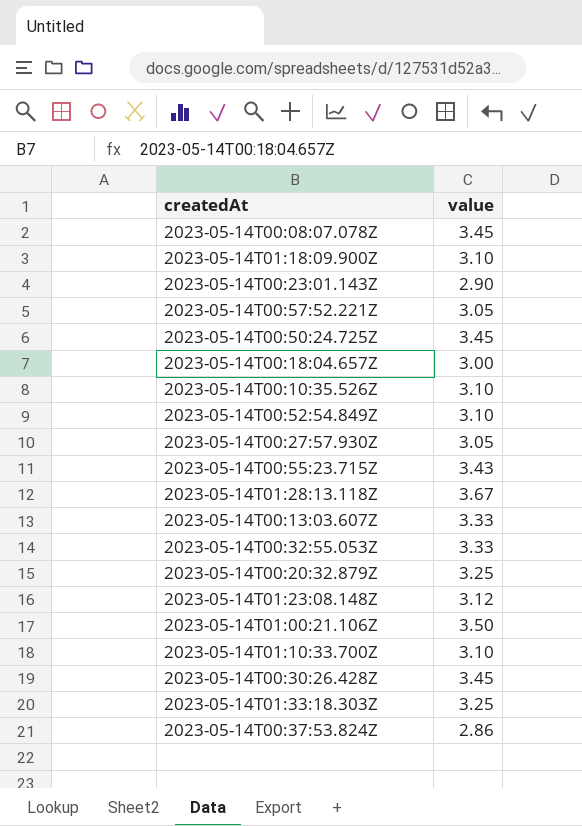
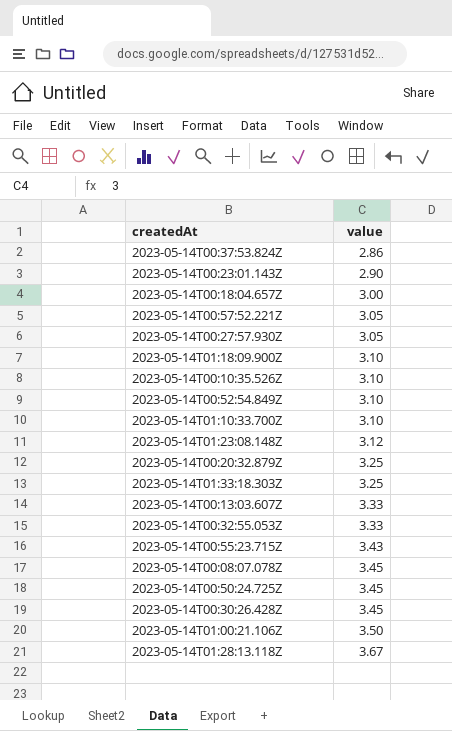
row order: none -> value ascending

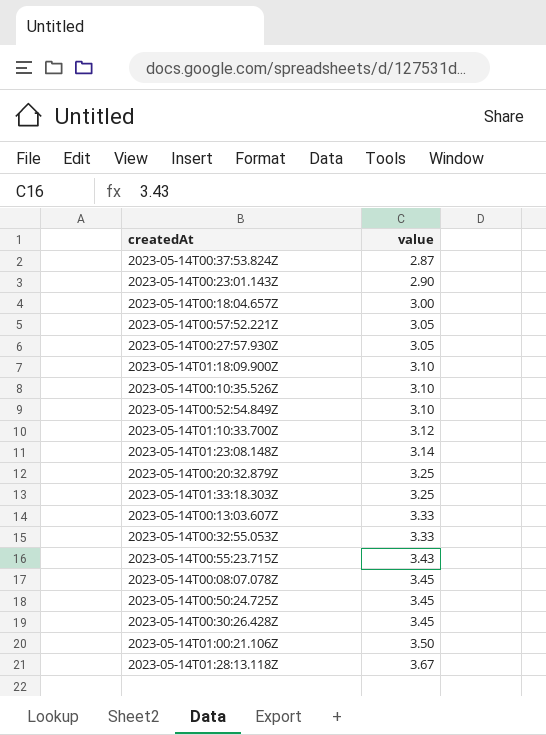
2023-05-14T00:37:53.824Z | value: 2.86 -> 2.87
2023-05-14T01:10:33.700Z | value: 3.10 -> 3.12
2023-05-14T01:23:08.148Z | value: 3.12 -> 3.14

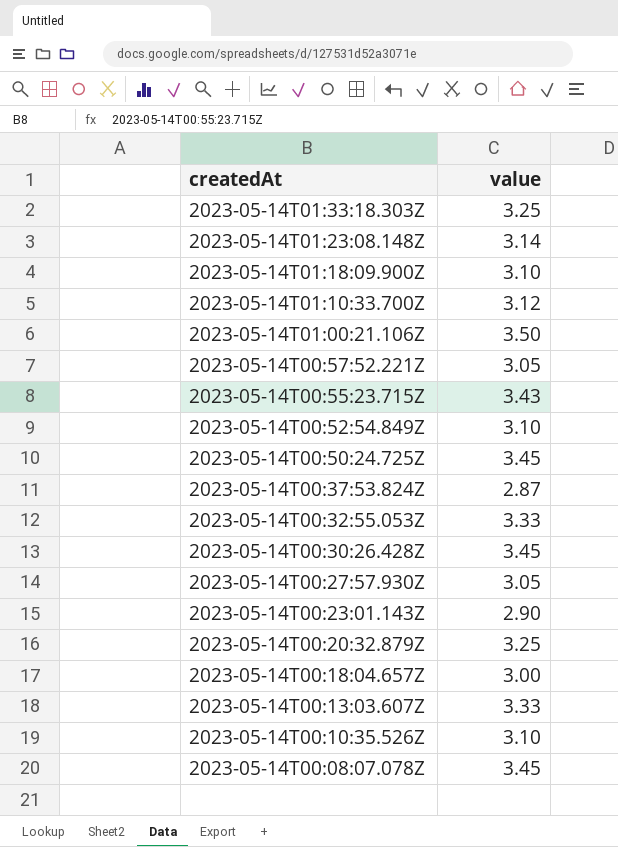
row order: value ascending -> createdAt descending
row 2023-05-14T01:28:13.118Z: 3.67 -> none

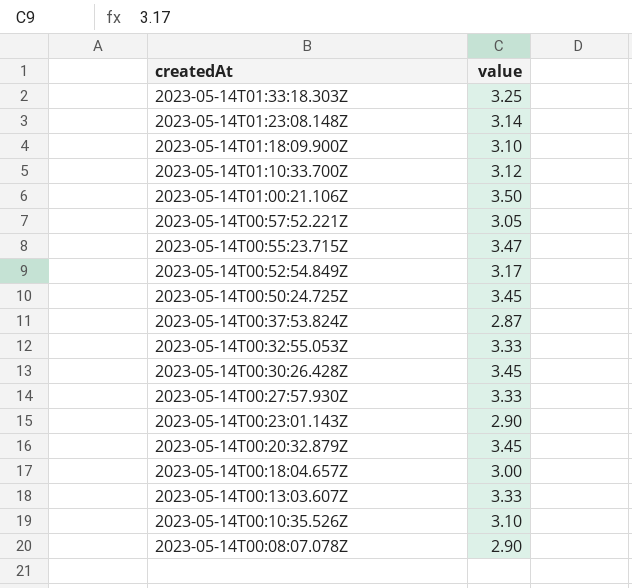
2023-05-14T00:55:23.715Z | value: 3.43 -> 3.47
2023-05-14T00:52:54.849Z | value: 3.10 -> 3.17
2023-05-14T00:27:57.930Z | value: 3.05 -> 3.33
2023-05-14T00:20:32.879Z | value: 3.25 -> 3.45
2023-05-14T00:08:07.078Z | value: 3.45 -> 2.90

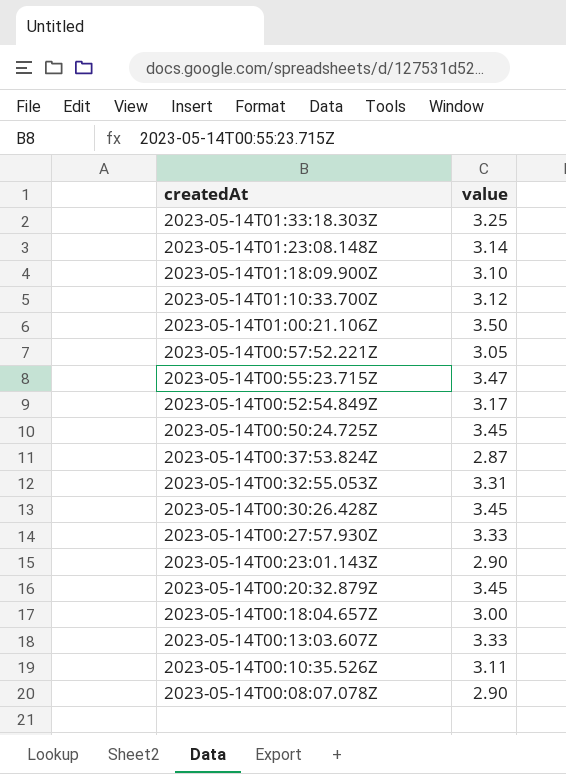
2023-05-14T00:32:55.053Z | value: 3.33 -> 3.31
2023-05-14T00:10:35.526Z | value: 3.10 -> 3.11

